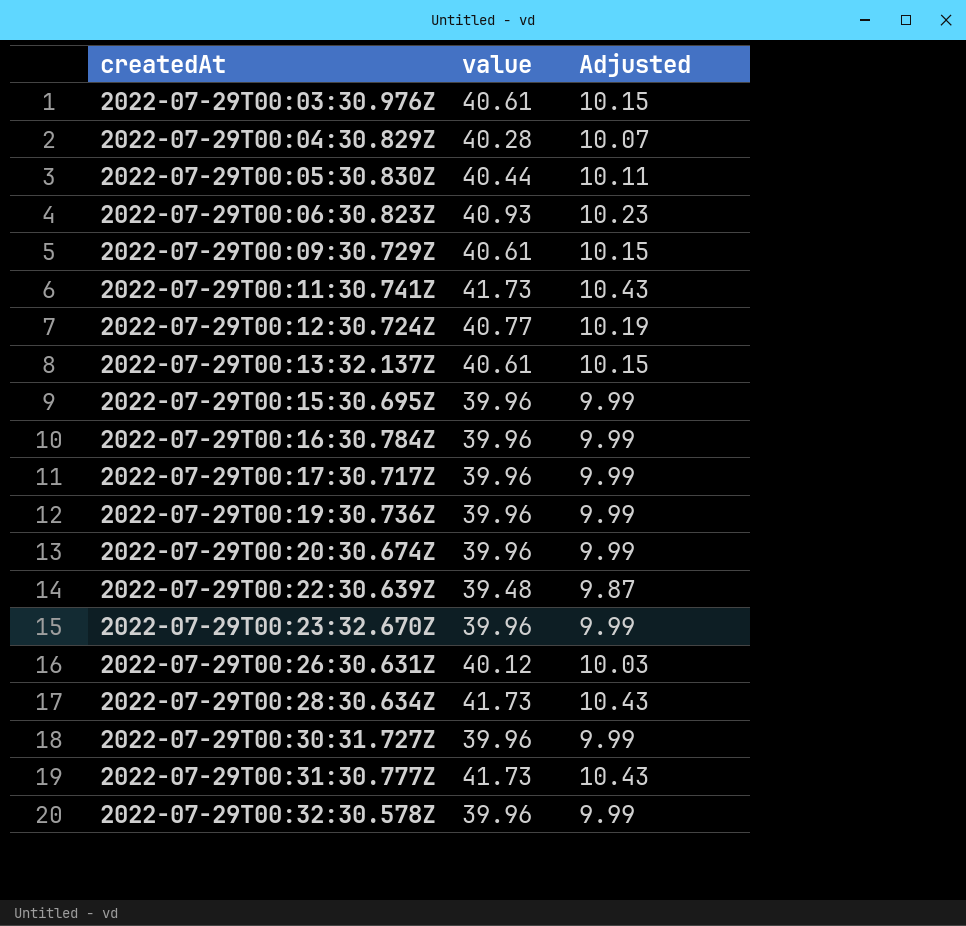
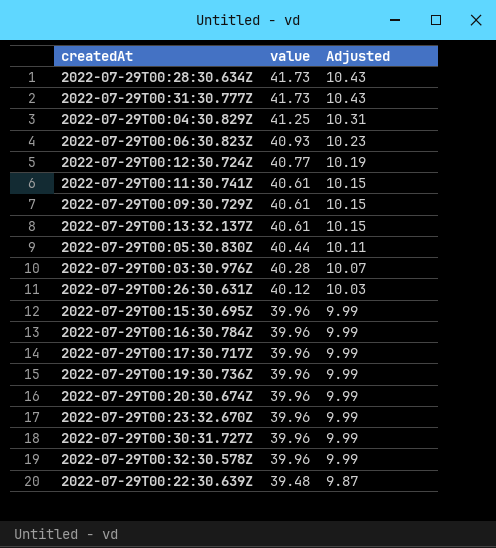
row order: createdAt ascending -> value descending
2022-07-29T00:04:30.829Z | value: 40.28 -> 41.25
2022-07-29T00:04:30.829Z | Adjusted: 10.07 -> 10.31
2022-07-29T00:11:30.741Z | value: 41.73 -> 40.61
2022-07-29T00:11:30.741Z | Adjusted: 10.43 -> 10.15
2022-07-29T00:03:30.976Z | value: 40.61 -> 40.28
2022-07-29T00:03:30.976Z | Adjusted: 10.15 -> 10.07

